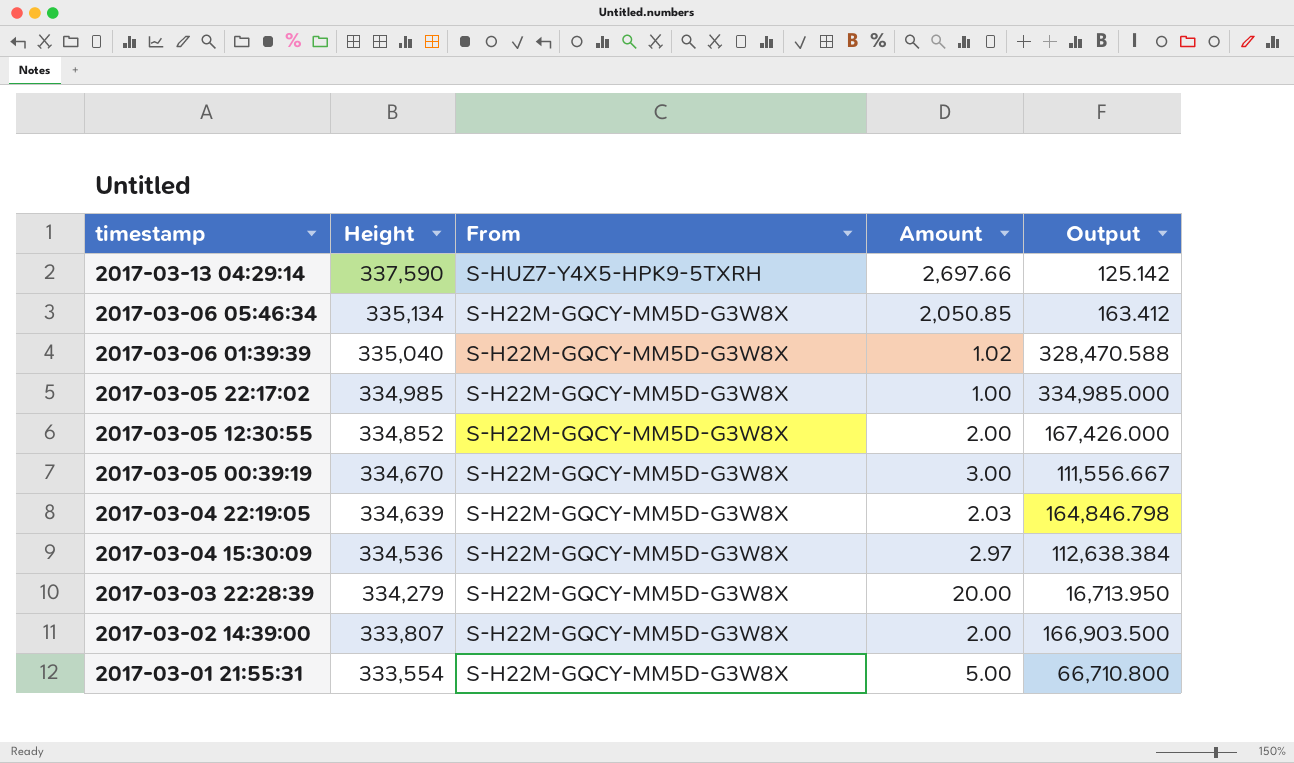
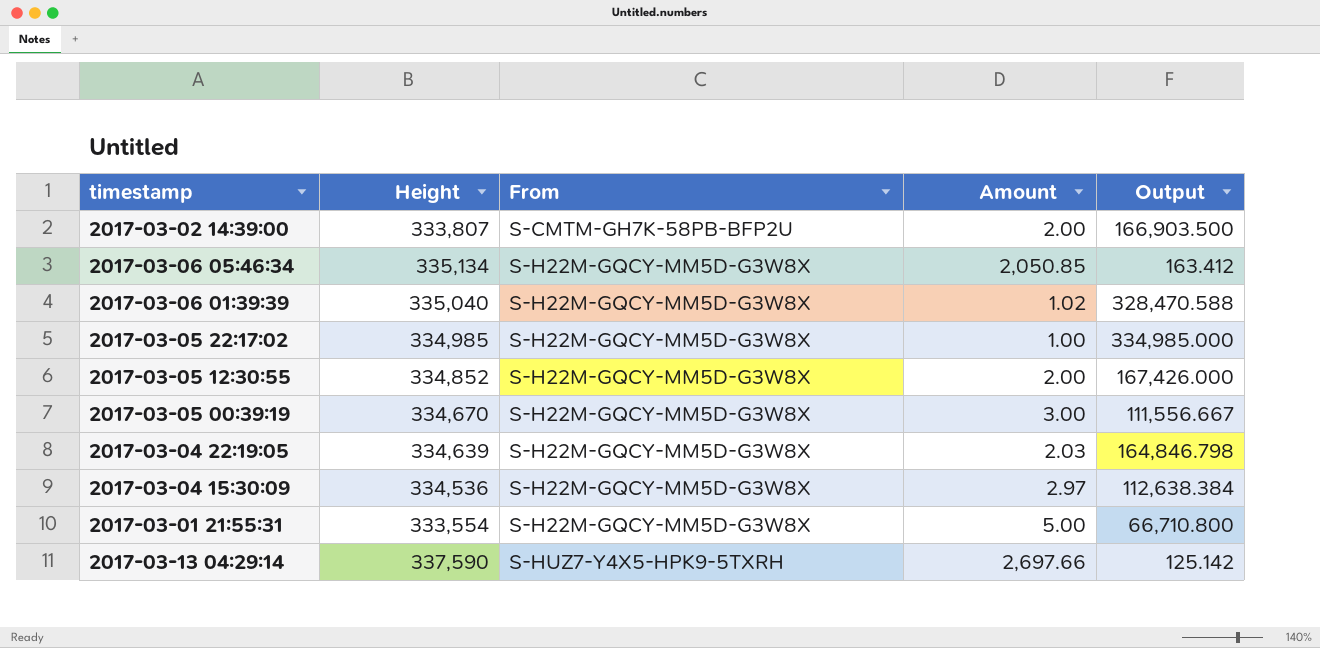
row order: timestamp descending -> From ascending
row 2017-03-03 22:28:39: 334,279 | S-H22M-GQCY-MM5D-G3W8X | 20.00 | 16,713.950 -> none
2017-03-02 14:39:00 | From: S-H22M-GQCY-MM5D-G3W8X -> S-CMTM-GH7K-58PB-BFP2U

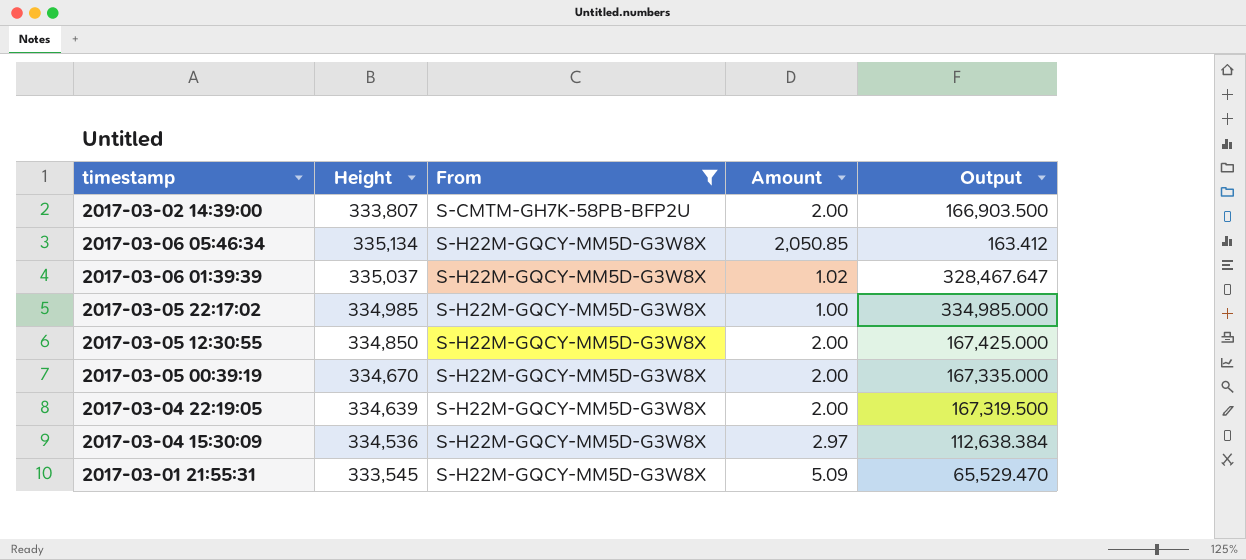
filter: none -> From != S-HUZ7-Y4X5-HPK9-5TXRH
2017-03-06 01:39:39 | Height: 335,040 -> 335,037
2017-03-06 01:39:39 | Output: 328,470.588 -> 328,467.647
2017-03-05 12:30:55 | Height: 334,852 -> 334,850
2017-03-05 12:30:55 | Output: 167,426.000 -> 167,425.000
2017-03-05 00:39:19 | Amount: 3.00 -> 2.00
2017-03-05 00:39:19 | Output: 111,556.667 -> 167,335.000
2017-03-04 22:19:05 | Amount: 2.03 -> 2.00
2017-03-04 22:19:05 | Output: 164,846.798 -> 167,319.500
2017-03-01 21:55:31 | Height: 333,554 -> 333,545
2017-03-01 21:55:31 | Amount: 5.00 -> 5.09
2017-03-01 21:55:31 | Output: 66,710.800 -> 65,529.470

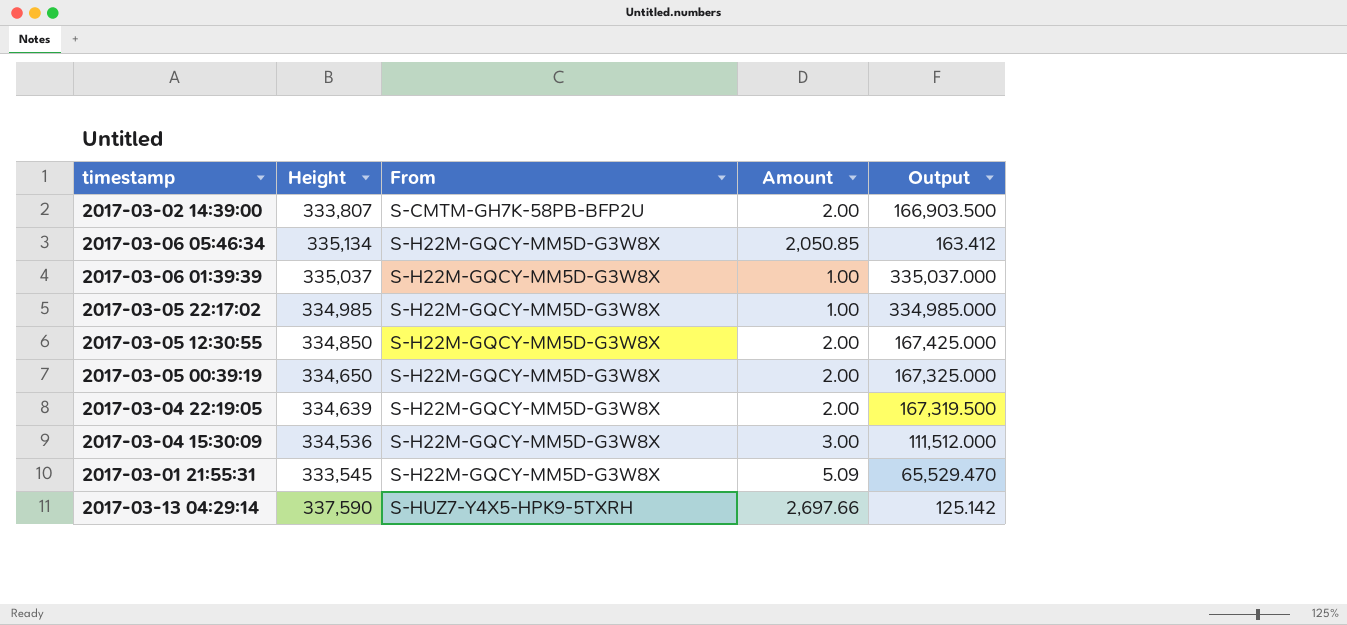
filter: From != S-HUZ7-Y4X5-HPK9-5TXRH -> none
2017-03-06 01:39:39 | Amount: 1.02 -> 1.00
2017-03-06 01:39:39 | Output: 328,467.647 -> 335,037.000
2017-03-05 00:39:19 | Height: 334,670 -> 334,650
2017-03-05 00:39:19 | Output: 167,335.000 -> 167,325.000
2017-03-04 15:30:09 | Amount: 2.97 -> 3.00
2017-03-04 15:30:09 | Output: 112,638.384 -> 111,512.000

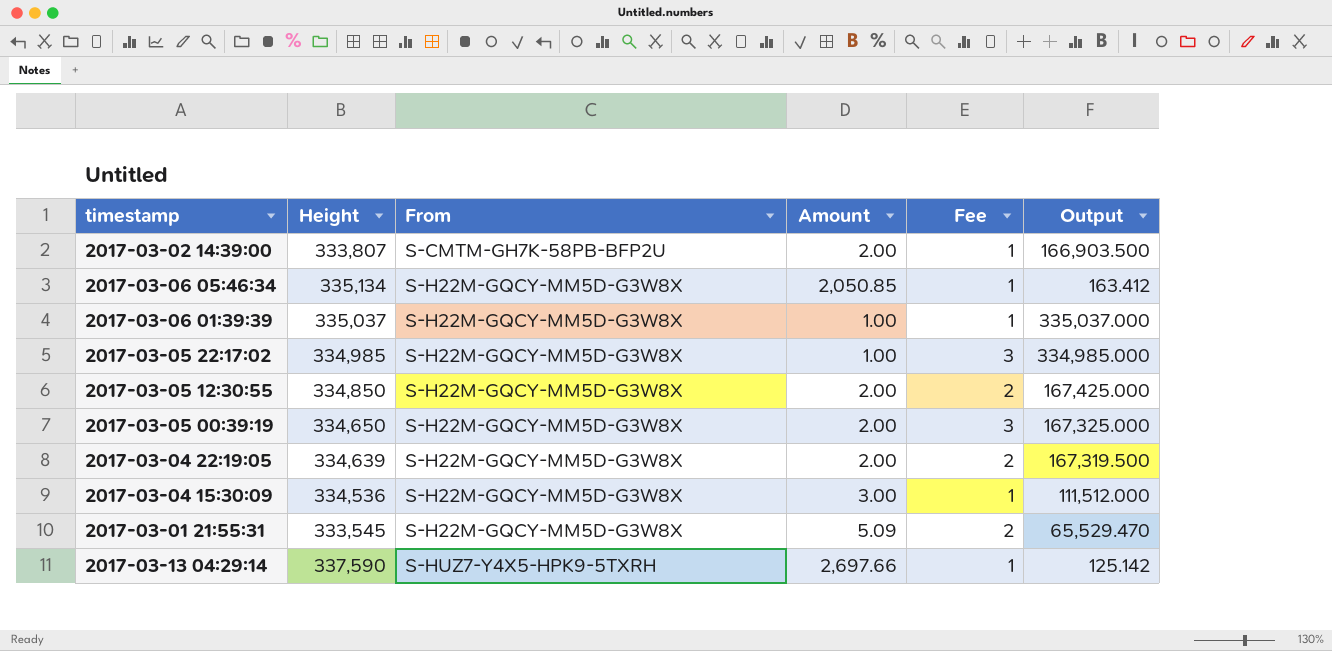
column Fee | position: none -> 5

